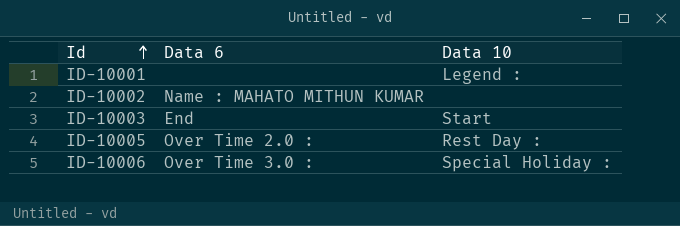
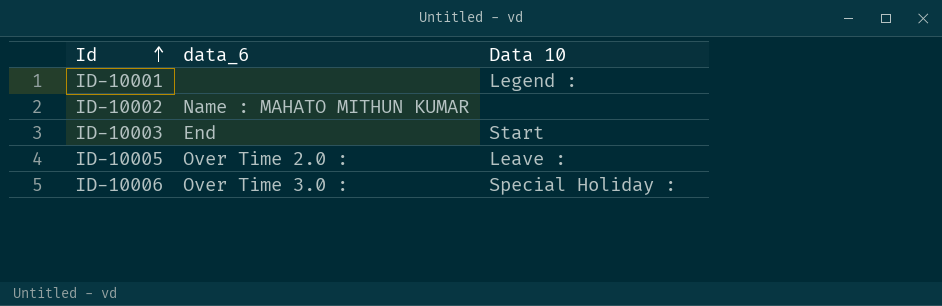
column name: Data 6 -> data_6
ID-10005 | Data 10: Rest Day : -> Leave :

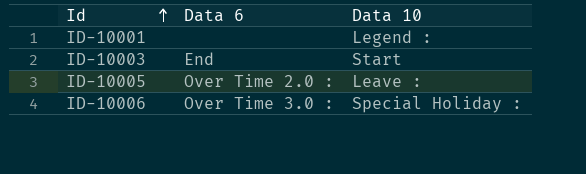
column name: data_6 -> Data 6
row ID-10002: Name : MAHATO MITHUN KUMAR | none -> none

